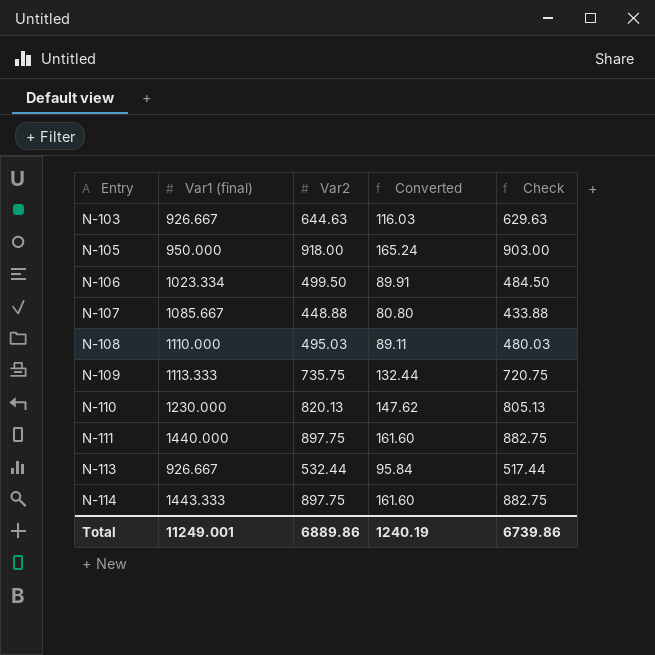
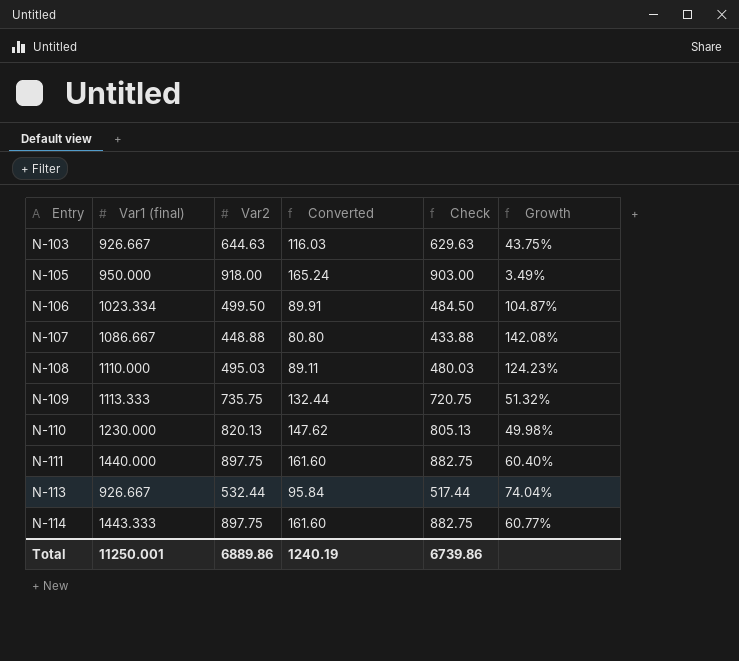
column Growth | formula: none -> ([Var1 (final)] - [Var2]) / [Var2]
N-107 | Var1 (final): 1085.667 -> 1086.667
Total | Var1 (final): 11249.001 -> 11250.001

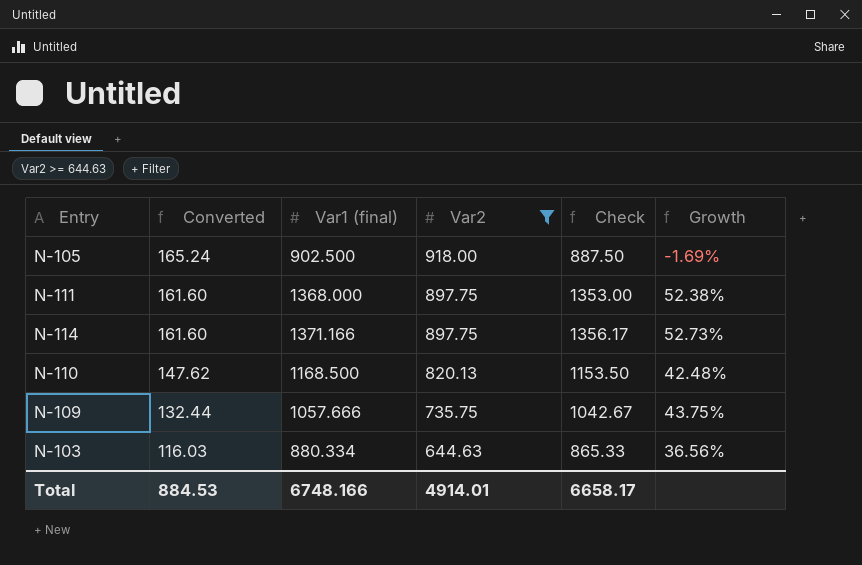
filter: none -> Var2 >= 644.63
row order: Entry ascending -> Converted descending
column Converted | position: 4 -> 2
column Check | formula: [Var2] - 15 -> [Var1 (final)] - 15
N-105 | Var1 (final): 950.000 -> 902.500
N-105 | Growth: 3.49% -> -1.69%
N-111 | Var1 (final): 1440.000 -> 1368.000
N-111 | Growth: 60.40% -> 52.38%
N-114 | Var1 (final): 1443.333 -> 1371.166
N-114 | Growth: 60.77% -> 52.73%
N-110 | Var1 (final): 1230.000 -> 1168.500
N-110 | Growth: 49.98% -> 42.48%
N-109 | Var1 (final): 1113.333 -> 1057.666
N-109 | Growth: 51.32% -> 43.75%
N-103 | Var1 (final): 926.667 -> 880.334
N-103 | Growth: 43.75% -> 36.56%
Total | Converted: 1240.19 -> 884.53
Total | Var1 (final): 11250.001 -> 6748.166
Total | Var2: 6889.86 -> 4914.01
Total | Check: 6739.86 -> 6658.17

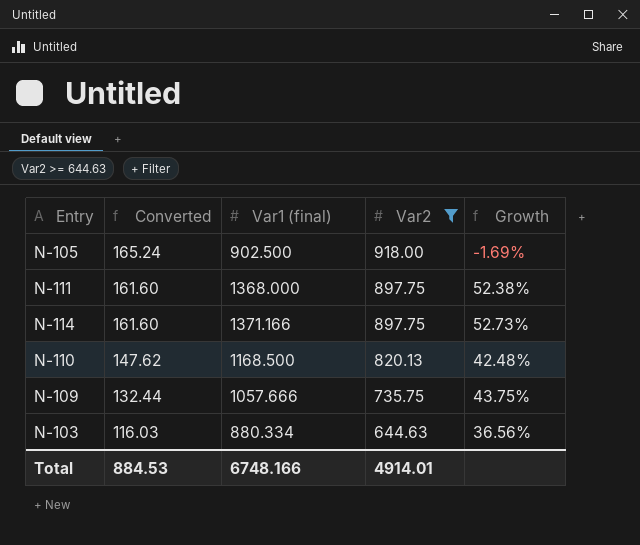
column Check | formula: [Var1 (final)] - 15 -> none

